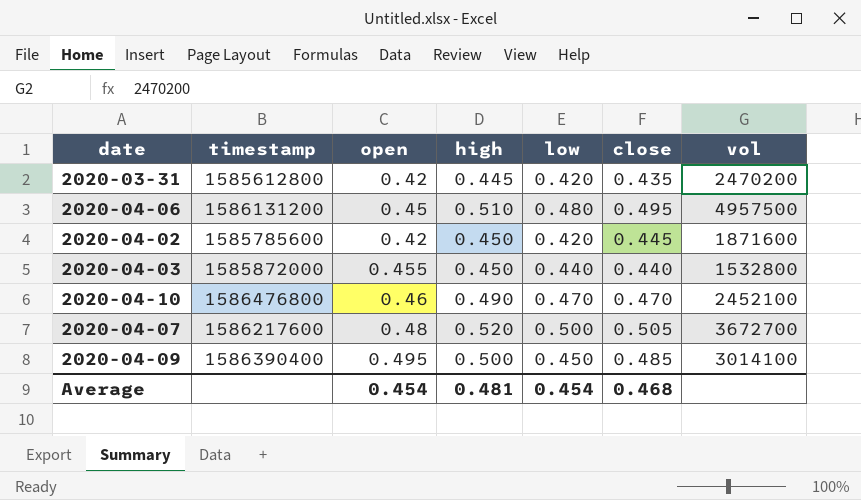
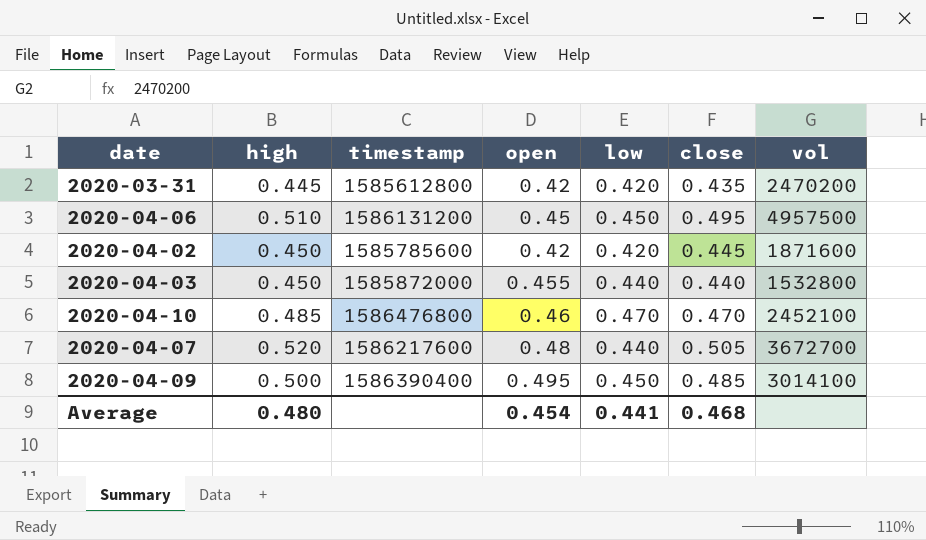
column high | position: 4 -> 2
2020-04-06 | low: 0.480 -> 0.450
2020-04-10 | high: 0.490 -> 0.485
2020-04-07 | low: 0.500 -> 0.440
Average | high: 0.481 -> 0.480
Average | low: 0.454 -> 0.441

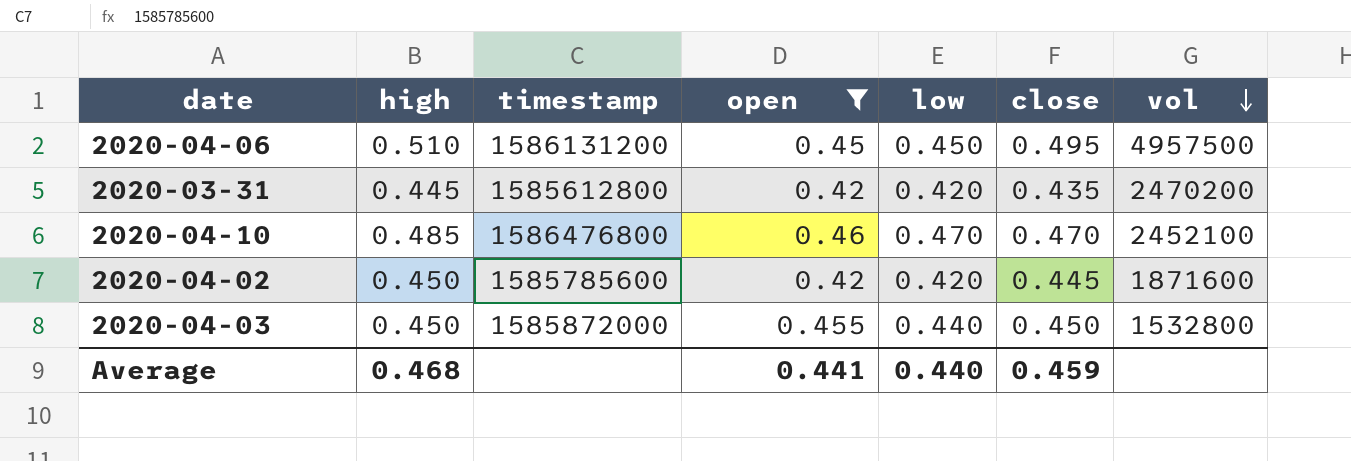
filter: none -> open <= 0.46
row order: none -> vol descending
2020-04-03 | close: 0.440 -> 0.450
Average | high: 0.480 -> 0.468
Average | open: 0.454 -> 0.441
Average | low: 0.441 -> 0.440
Average | close: 0.468 -> 0.459

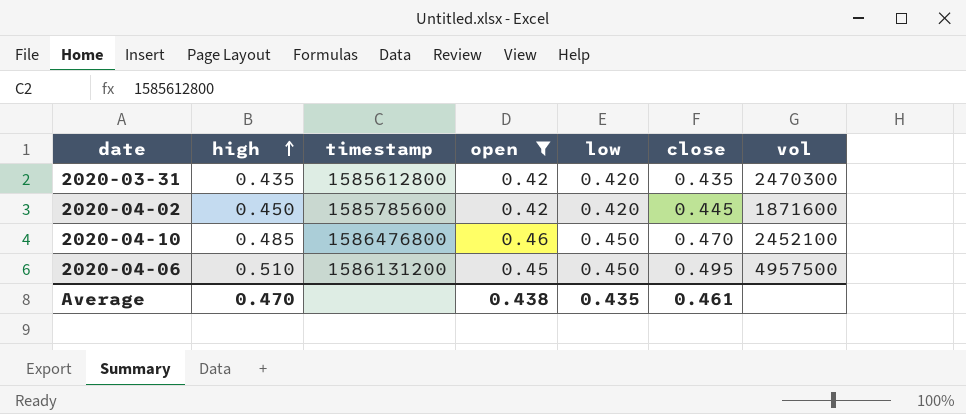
row order: vol descending -> high ascending
row 2020-04-03: 0.450 | 1585872000 | 0.455 | 0.440 | 0.450 | 1532800 -> none
2020-03-31 | high: 0.445 -> 0.435
2020-03-31 | vol: 2470200 -> 2470300
2020-04-10 | low: 0.470 -> 0.450
Average | high: 0.468 -> 0.470
Average | open: 0.441 -> 0.438
Average | low: 0.440 -> 0.435
Average | close: 0.459 -> 0.461

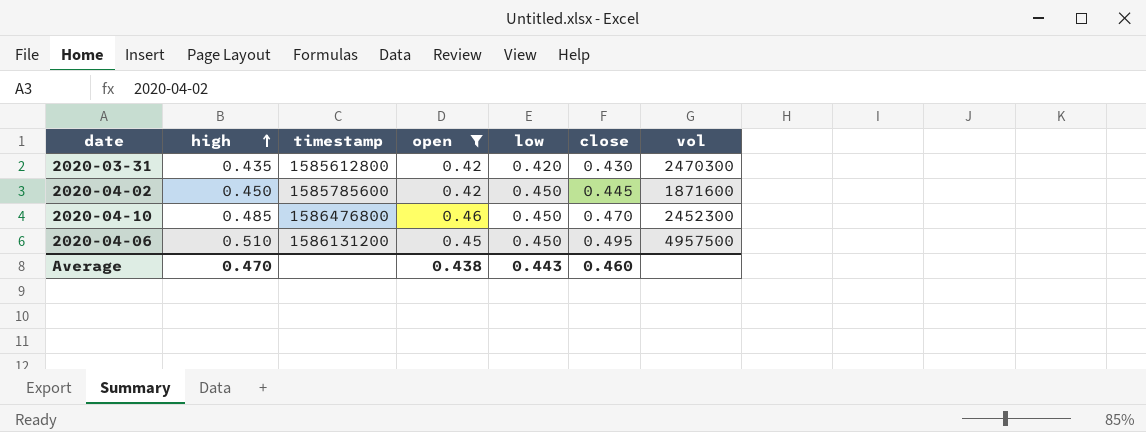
2020-03-31 | close: 0.435 -> 0.430
2020-04-02 | low: 0.420 -> 0.450
2020-04-10 | vol: 2452100 -> 2452300
Average | low: 0.435 -> 0.443
Average | close: 0.461 -> 0.460

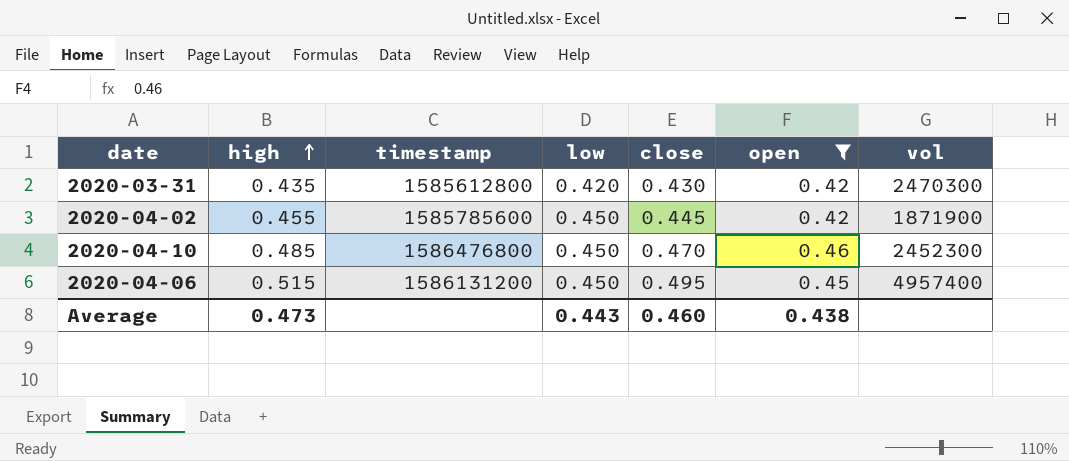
column open | position: 4 -> 6
2020-04-02 | high: 0.450 -> 0.455
2020-04-02 | vol: 1871600 -> 1871900
2020-04-06 | high: 0.510 -> 0.515
2020-04-06 | vol: 4957500 -> 4957400
Average | high: 0.470 -> 0.473

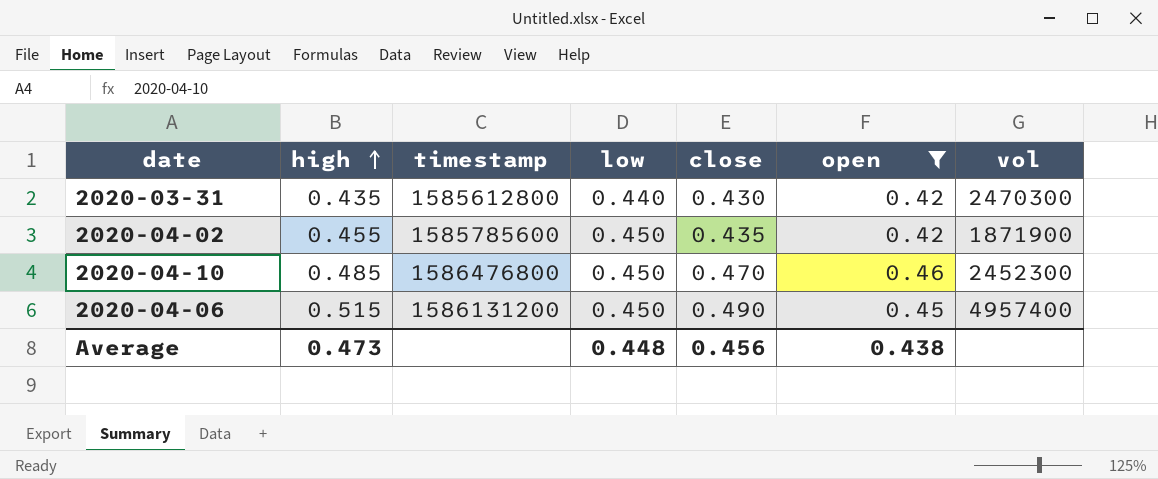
2020-03-31 | low: 0.420 -> 0.440
2020-04-02 | close: 0.445 -> 0.435
2020-04-06 | close: 0.495 -> 0.490
Average | low: 0.443 -> 0.448
Average | close: 0.460 -> 0.456

